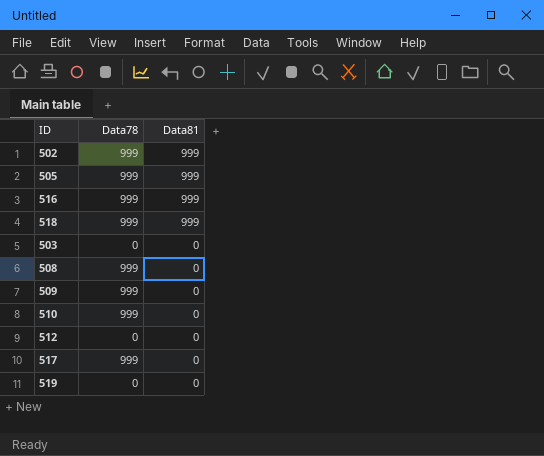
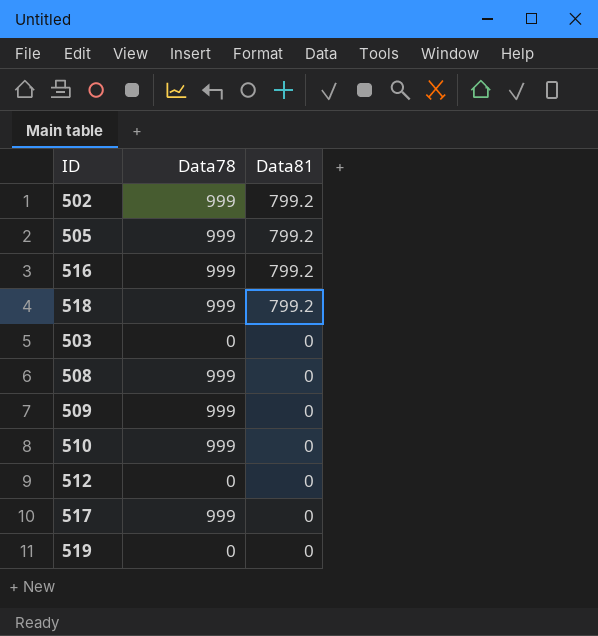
502 | Data81: 999 -> 799.2
505 | Data81: 999 -> 799.2
516 | Data81: 999 -> 799.2
518 | Data81: 999 -> 799.2

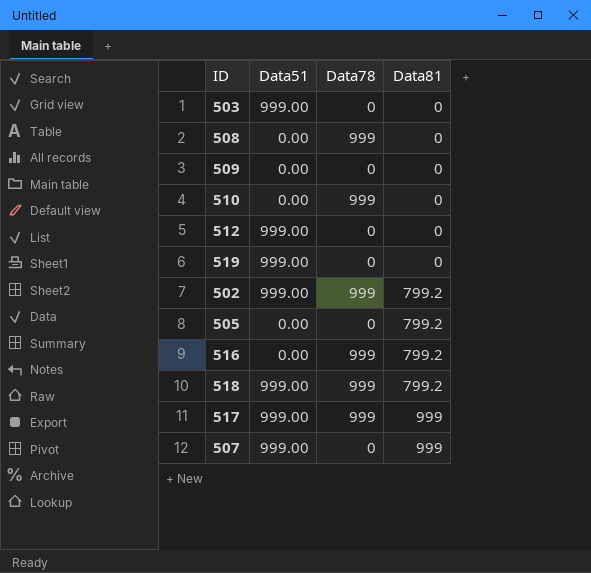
row order: Data81 descending -> Data81 ascending
column Data51 | position: none -> 2
509 | Data78: 999 -> 0
505 | Data78: 999 -> 0
517 | Data81: 0 -> 999
row 507: none -> 999.00 | 0 | 999

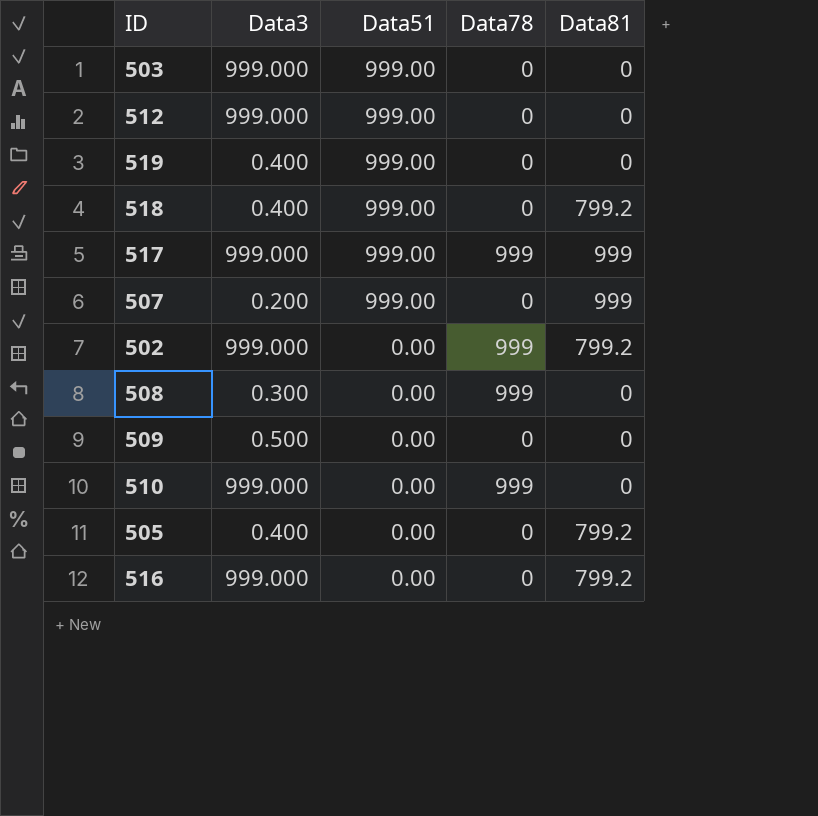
row order: Data81 ascending -> Data51 descending
column Data3 | position: none -> 2
518 | Data78: 999 -> 0
502 | Data51: 999.00 -> 0.00
516 | Data78: 999 -> 0

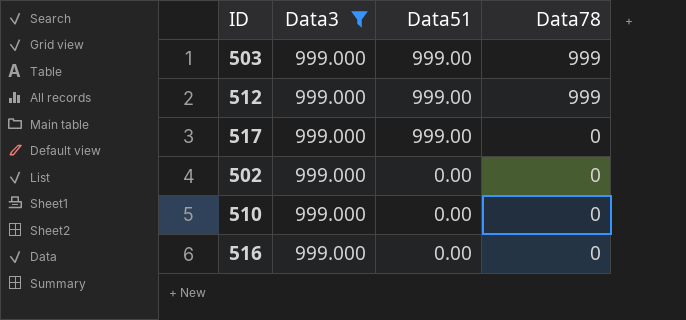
filter: none -> Data3 = 999.000
column Data81 | position: 5 -> none
503 | Data78: 0 -> 999
512 | Data78: 0 -> 999
517 | Data78: 999 -> 0
502 | Data78: 999 -> 0
510 | Data78: 999 -> 0

